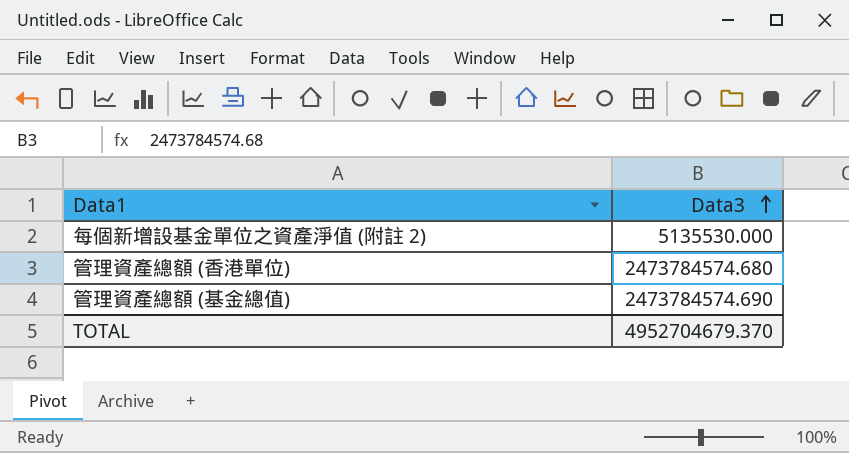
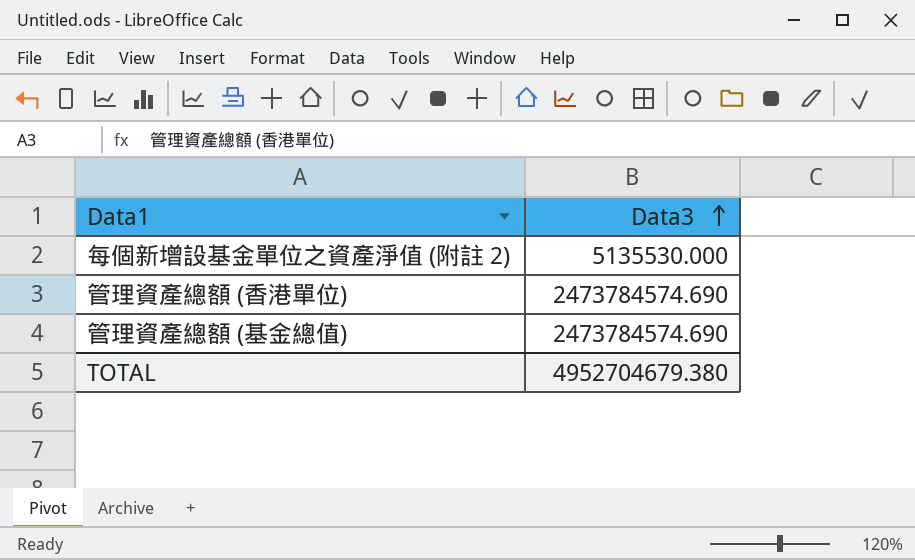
管理資產總額 (香港單位) | Data3: 2473784574.680 -> 2473784574.690
TOTAL | Data3: 4952704679.370 -> 4952704679.380

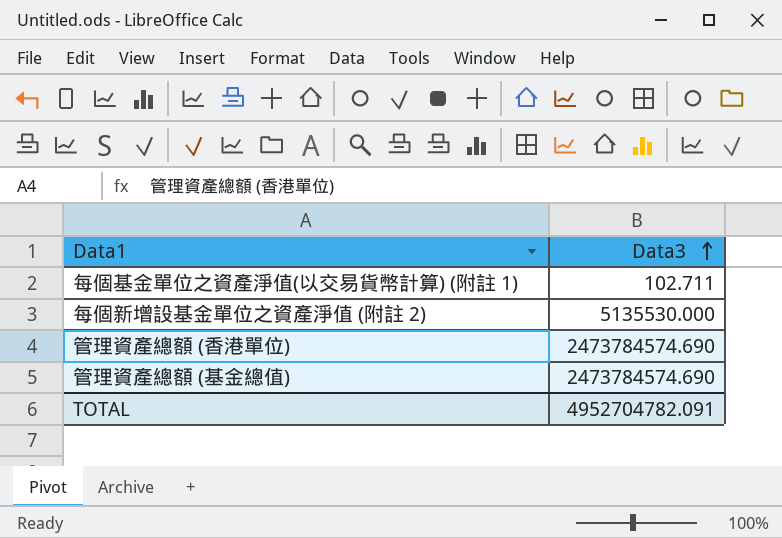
row 每個基金單位之資產淨值(以交易貨幣計算) (附註 1): none -> 102.711
TOTAL | Data3: 4952704679.380 -> 4952704782.091

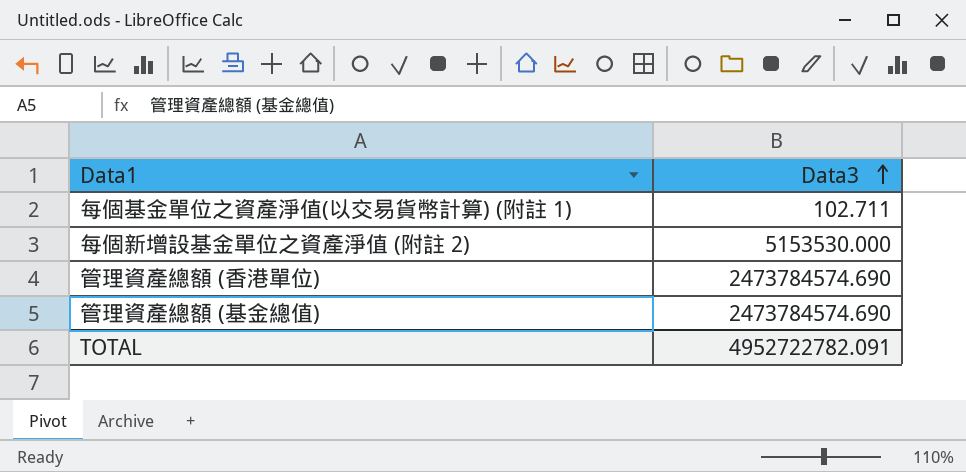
每個新增設基金單位之資產淨值 (附註 2) | Data3: 5135530.000 -> 5153530.000
TOTAL | Data3: 4952704782.091 -> 4952722782.091

